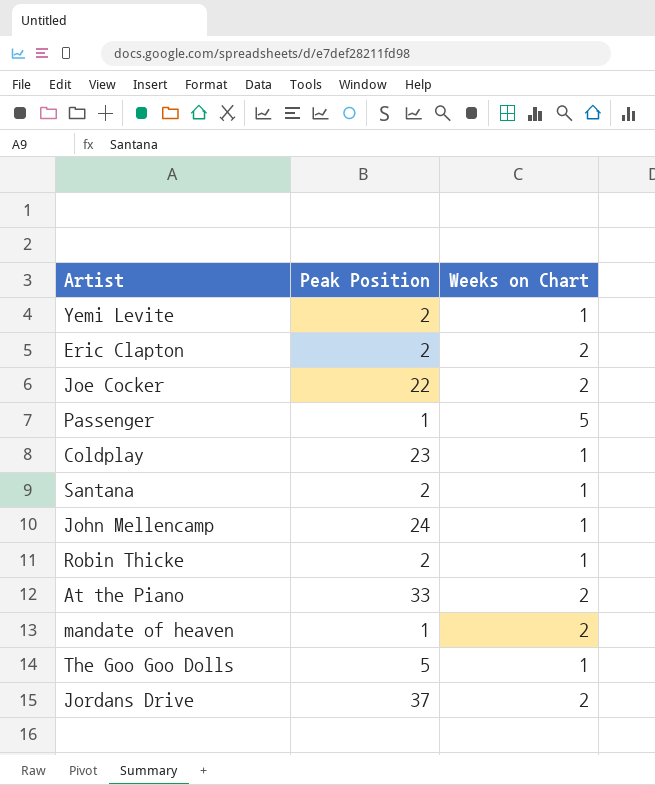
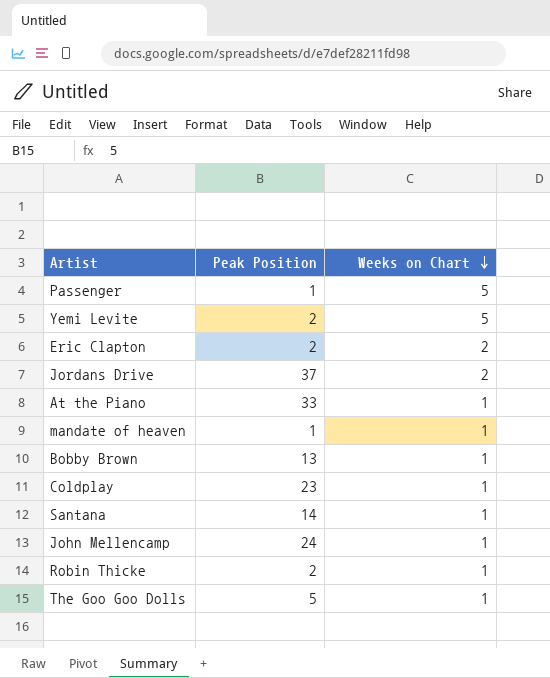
row order: none -> Weeks on Chart descending
row Joe Cocker: 22 | 2 -> none
Yemi Levite | Weeks on Chart: 1 -> 5
At the Piano | Weeks on Chart: 2 -> 1
mandate of heaven | Weeks on Chart: 2 -> 1
row Bobby Brown: none -> 13 | 1
Santana | Peak Position: 2 -> 14

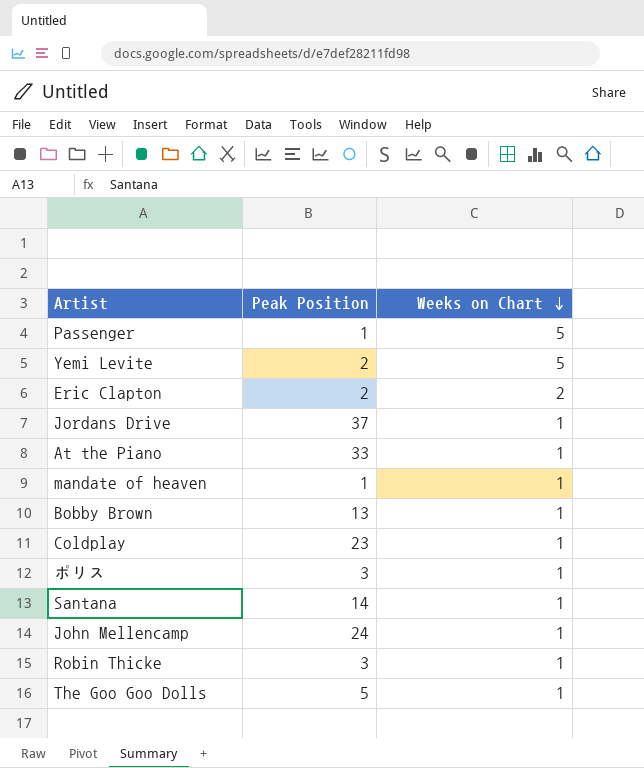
Jordans Drive | Weeks on Chart: 2 -> 1
row ポリス: none -> 3 | 1
Robin Thicke | Peak Position: 2 -> 3

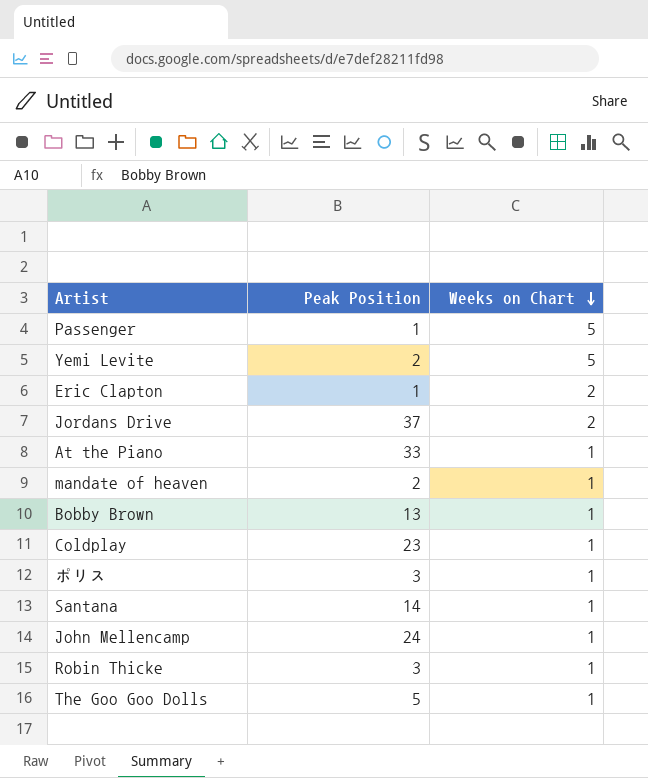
Eric Clapton | Peak Position: 2 -> 1
Jordans Drive | Weeks on Chart: 1 -> 2
mandate of heaven | Peak Position: 1 -> 2

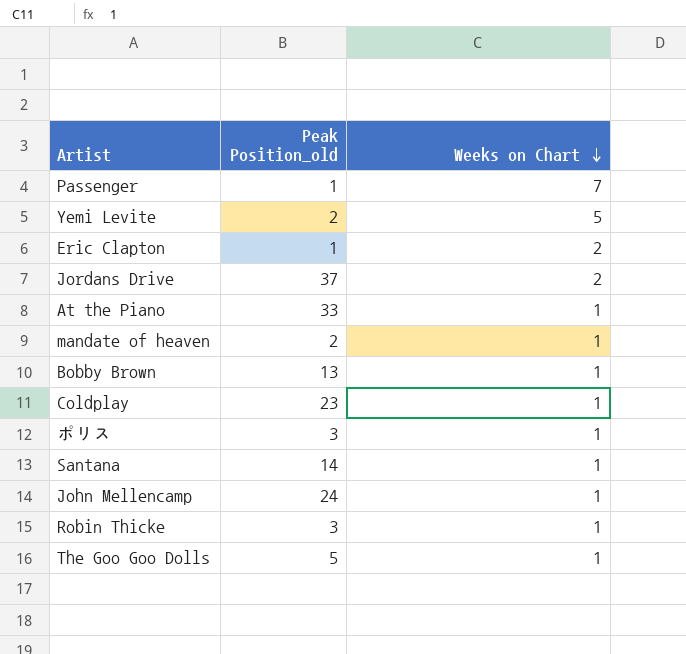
column name: Peak Position -> Peak Position_old
Passenger | Weeks on Chart: 5 -> 7

